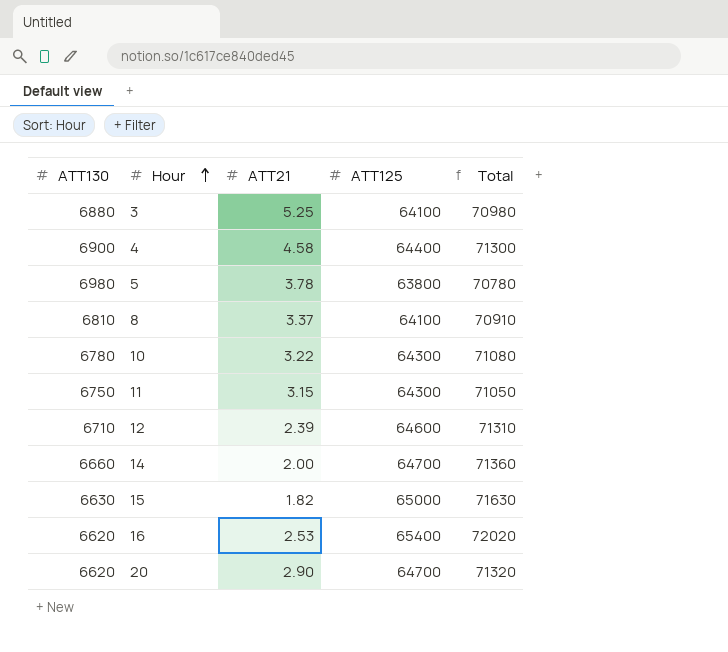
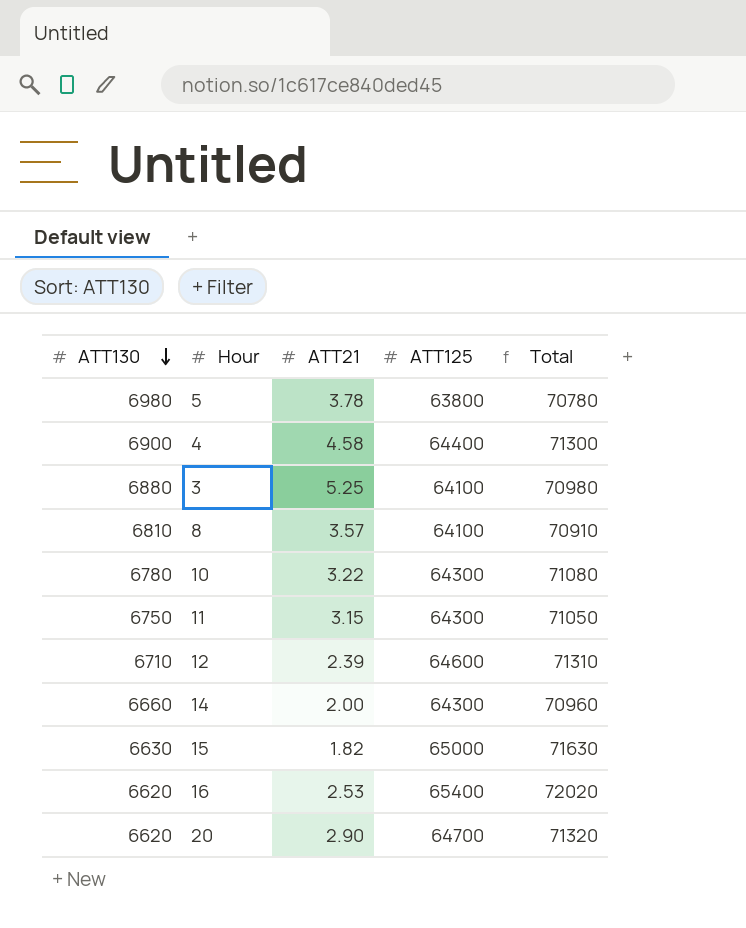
row order: Hour ascending -> ATT130 descending
8 | ATT21: 3.37 -> 3.57
14 | ATT125: 64700 -> 64300
14 | Total: 71360 -> 70960

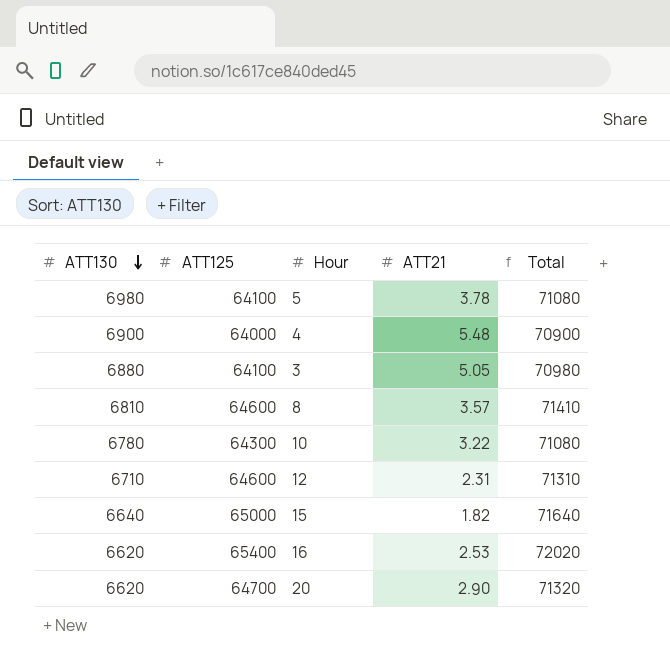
column ATT125 | position: 4 -> 2
row 11: 6750 | 3.15 | 64300 | 71050 -> none
row 14: 6660 | 2.00 | 64300 | 70960 -> none
5 | ATT125: 63800 -> 64100
5 | Total: 70780 -> 71080
4 | ATT125: 64400 -> 64000
4 | ATT21: 4.58 -> 5.48
4 | Total: 71300 -> 70900
3 | ATT21: 5.25 -> 5.05
8 | ATT125: 64100 -> 64600
8 | Total: 70910 -> 71410
12 | ATT21: 2.39 -> 2.31
15 | ATT130: 6630 -> 6640
15 | Total: 71630 -> 71640

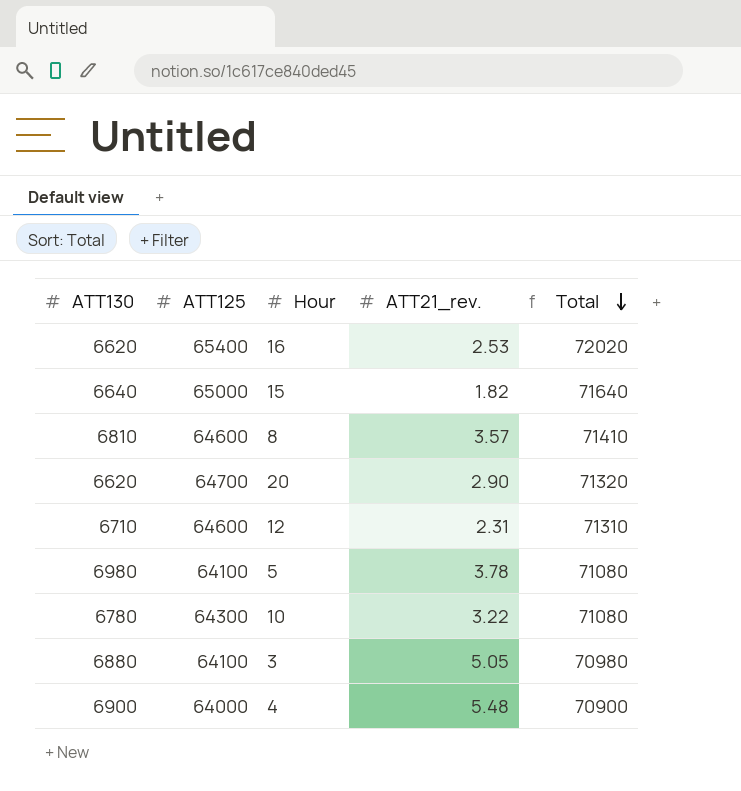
row order: ATT130 descending -> Total descending
column name: ATT21 -> ATT21_rev.

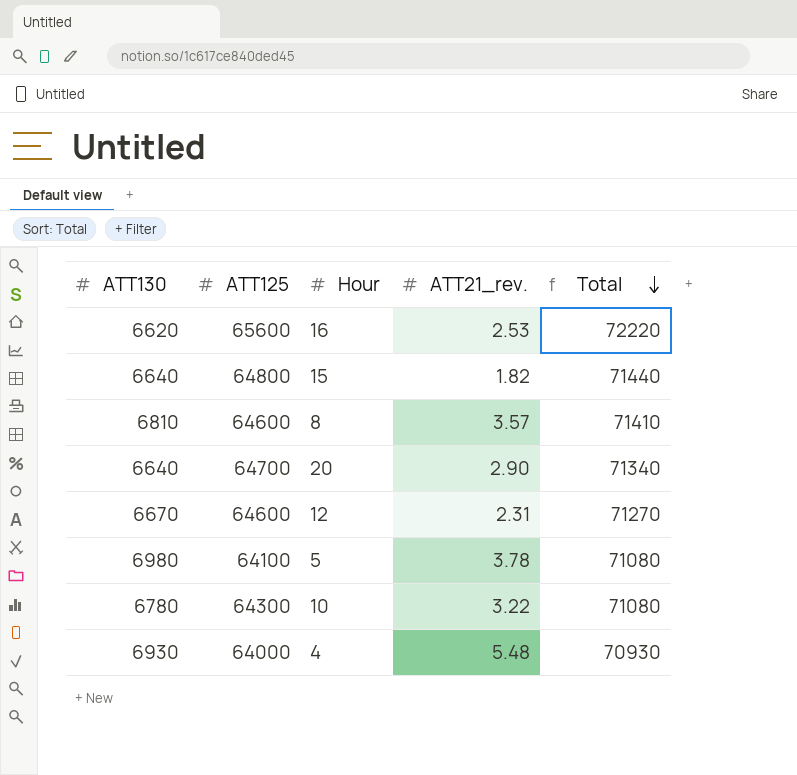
row 3: 6880 | 64100 | 5.05 | 70980 -> none
16 | ATT125: 65400 -> 65600
16 | Total: 72020 -> 72220
15 | ATT125: 65000 -> 64800
15 | Total: 71640 -> 71440
20 | ATT130: 6620 -> 6640
20 | Total: 71320 -> 71340
12 | ATT130: 6710 -> 6670
12 | Total: 71310 -> 71270
4 | ATT130: 6900 -> 6930
4 | Total: 70900 -> 70930

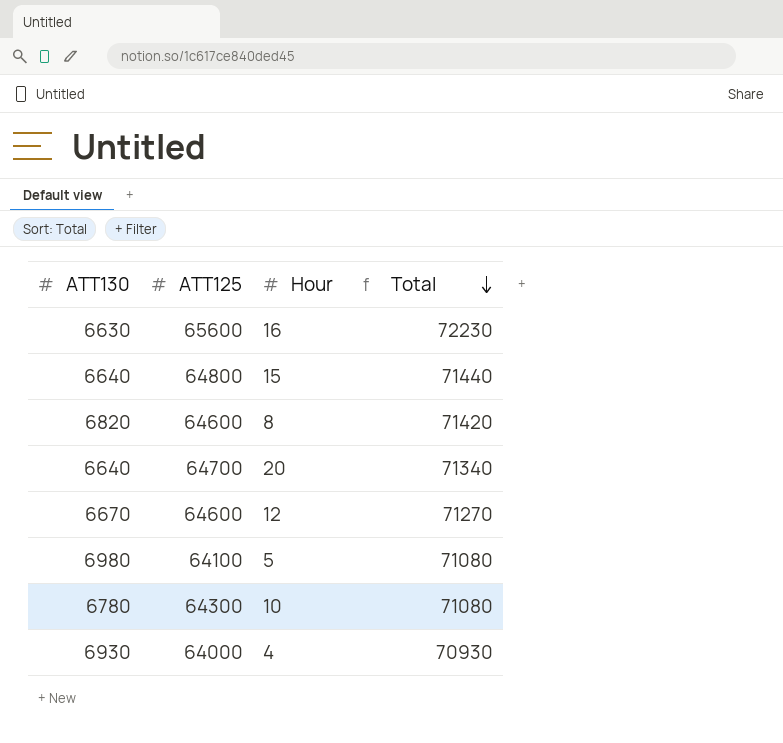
column ATT21_rev. | position: 4 -> none
16 | ATT130: 6620 -> 6630
16 | Total: 72220 -> 72230
8 | ATT130: 6810 -> 6820
8 | Total: 71410 -> 71420

